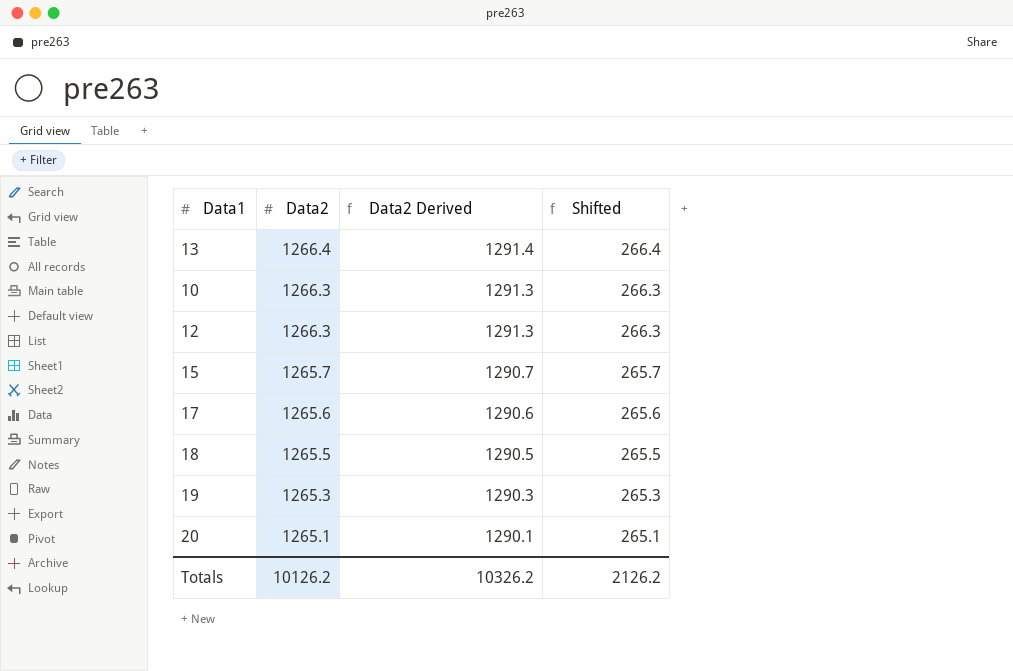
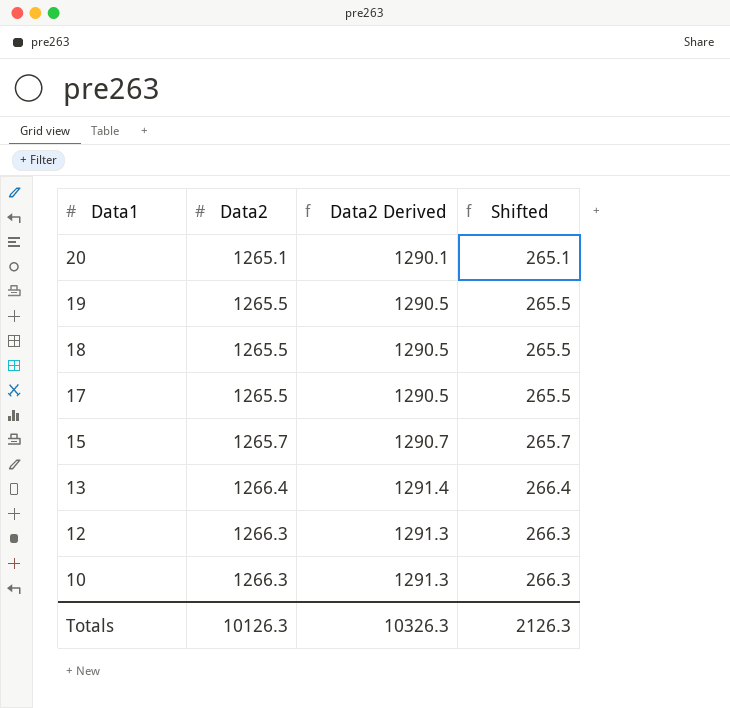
row order: Data2 descending -> Data1 descending
19 | Data2: 1265.3 -> 1265.5
19 | Data2 Derived: 1290.3 -> 1290.5
19 | Shifted: 265.3 -> 265.5
17 | Data2: 1265.6 -> 1265.5
17 | Data2 Derived: 1290.6 -> 1290.5
17 | Shifted: 265.6 -> 265.5
Totals | Data2: 10126.2 -> 10126.3
Totals | Data2 Derived: 10326.2 -> 10326.3
Totals | Shifted: 2126.2 -> 2126.3

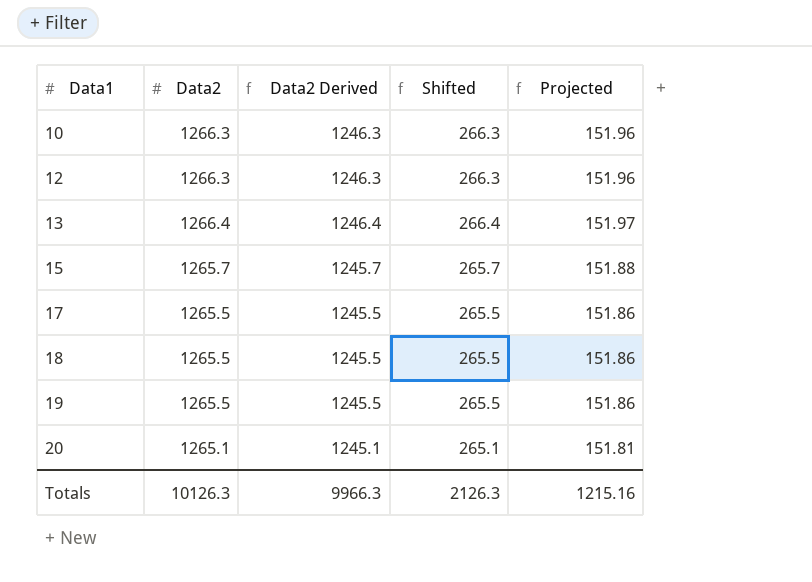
row order: Data1 descending -> Data1 ascending
column Data2 Derived | formula: [Data2] + 25 -> [Data2] - 20
column Projected | formula: none -> [Data2] * 0.12
Totals | Data2 Derived: 10326.3 -> 9966.3

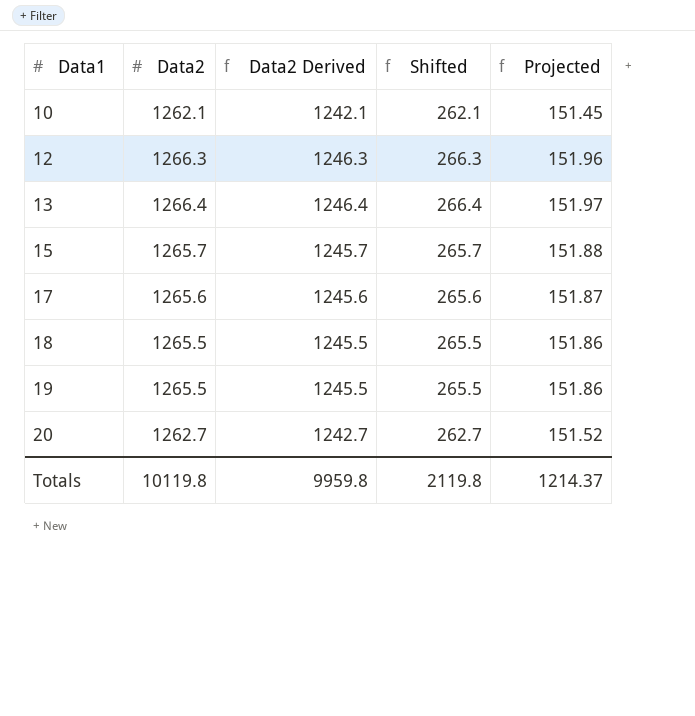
10 | Data2: 1266.3 -> 1262.1
10 | Data2 Derived: 1246.3 -> 1242.1
10 | Shifted: 266.3 -> 262.1
10 | Projected: 151.96 -> 151.45
17 | Data2: 1265.5 -> 1265.6
17 | Data2 Derived: 1245.5 -> 1245.6
17 | Shifted: 265.5 -> 265.6
17 | Projected: 151.86 -> 151.87
20 | Data2: 1265.1 -> 1262.7
20 | Data2 Derived: 1245.1 -> 1242.7
20 | Shifted: 265.1 -> 262.7
20 | Projected: 151.81 -> 151.52
Totals | Data2: 10126.3 -> 10119.8
Totals | Data2 Derived: 9966.3 -> 9959.8
Totals | Shifted: 2126.3 -> 2119.8
Totals | Projected: 1215.16 -> 1214.37

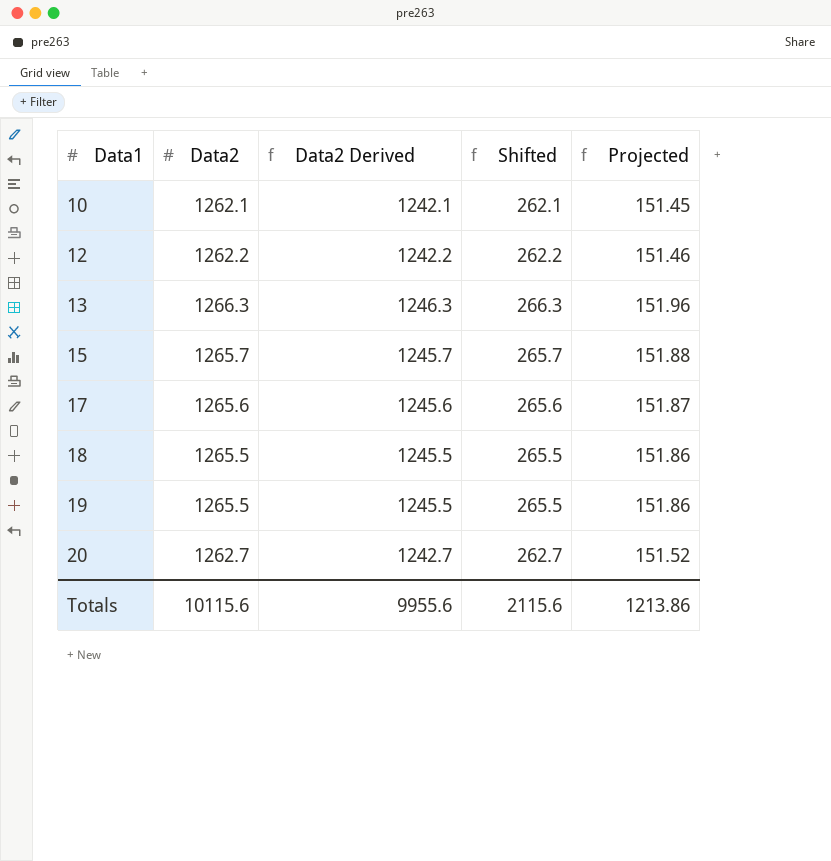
12 | Data2: 1266.3 -> 1262.2
12 | Data2 Derived: 1246.3 -> 1242.2
12 | Shifted: 266.3 -> 262.2
12 | Projected: 151.96 -> 151.46
13 | Data2: 1266.4 -> 1266.3
13 | Data2 Derived: 1246.4 -> 1246.3
13 | Shifted: 266.4 -> 266.3
13 | Projected: 151.97 -> 151.96
Totals | Data2: 10119.8 -> 10115.6
Totals | Data2 Derived: 9959.8 -> 9955.6
Totals | Shifted: 2119.8 -> 2115.6
Totals | Projected: 1214.37 -> 1213.86

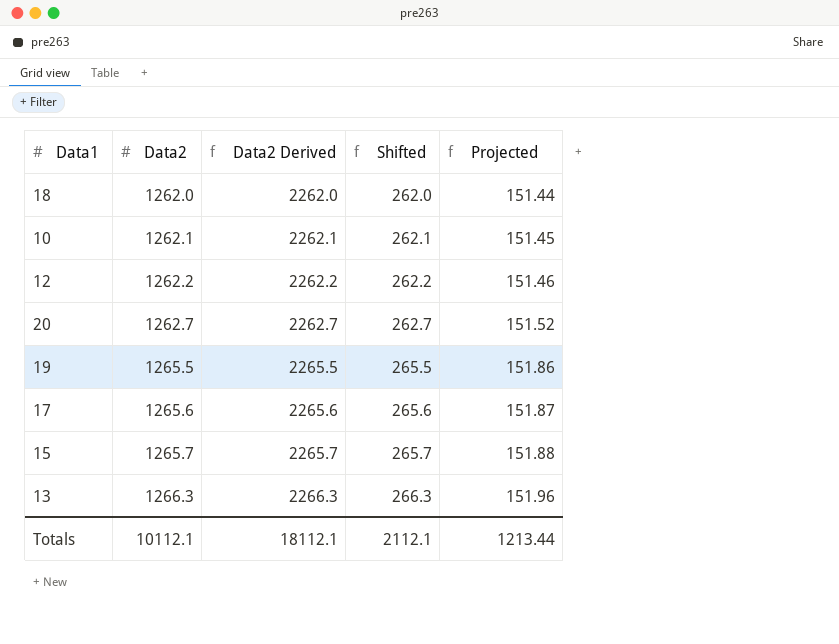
row order: Data1 ascending -> Data2 ascending
column Data2 Derived | formula: [Data2] - 20 -> [Data2] + 1000
18 | Data2: 1265.5 -> 1262.0
18 | Shifted: 265.5 -> 262.0
18 | Projected: 151.86 -> 151.44
Totals | Data2: 10115.6 -> 10112.1
Totals | Data2 Derived: 9955.6 -> 18112.1
Totals | Shifted: 2115.6 -> 2112.1
Totals | Projected: 1213.86 -> 1213.44

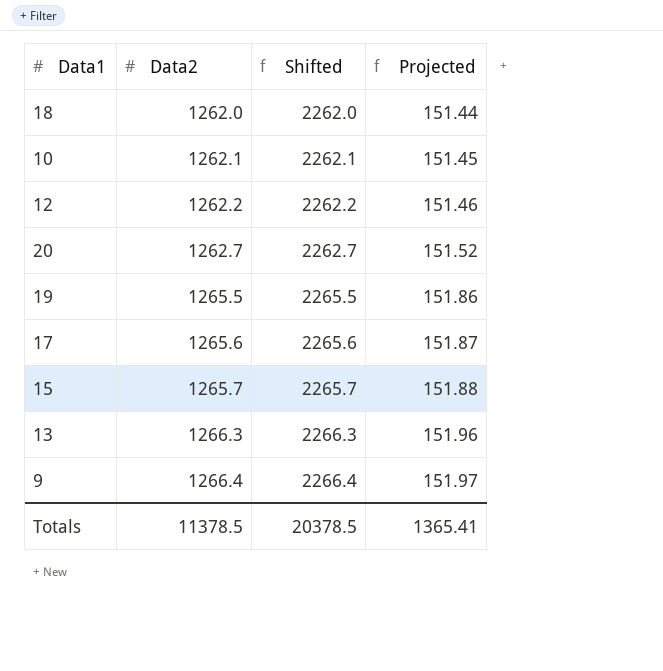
column Data2 Derived | formula: [Data2] + 1000 -> none
column Shifted | formula: [Data2] - 1000 -> [Data2] + 1000
row 9: none -> 1266.4 | 2266.4 | 151.97
Totals | Data2: 10112.1 -> 11378.5
Totals | Shifted: 2112.1 -> 20378.5
Totals | Projected: 1213.44 -> 1365.41

